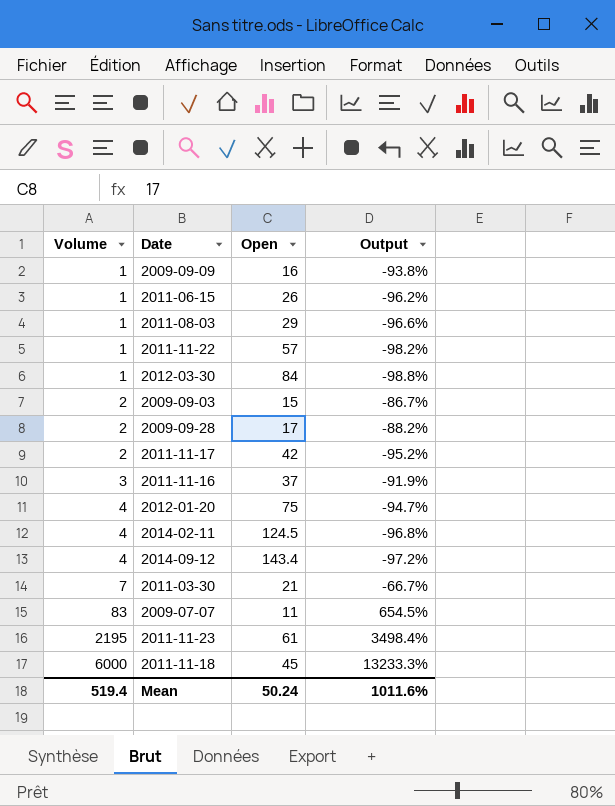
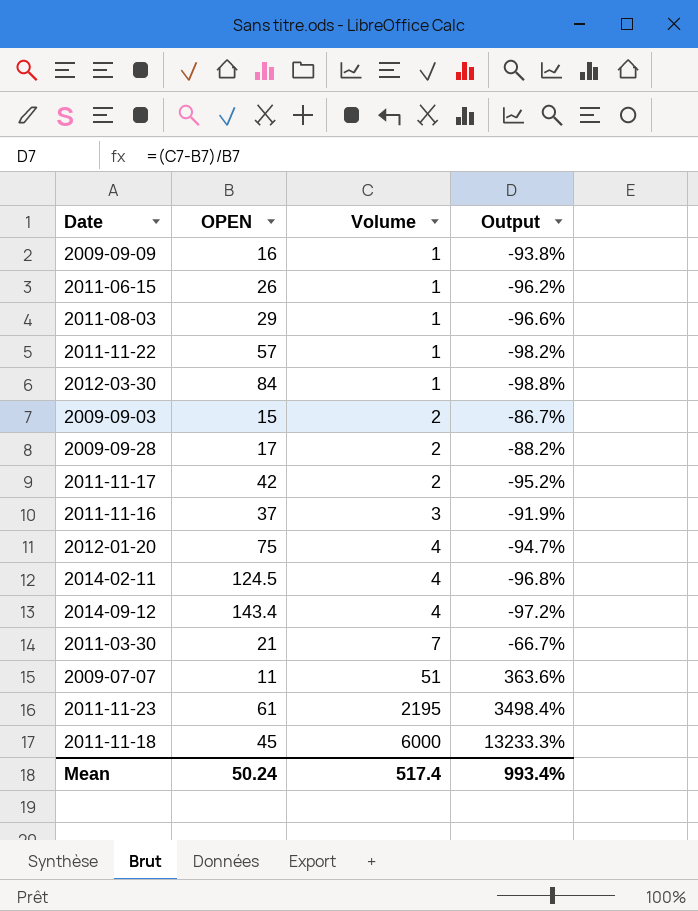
column name: Open -> OPEN
column Volume | position: 1 -> 3
2009-07-07 | Volume: 83 -> 51
2009-07-07 | Output: 654.5% -> 363.6%
Mean | Volume: 519.4 -> 517.4
Mean | Output: 1011.6% -> 993.4%

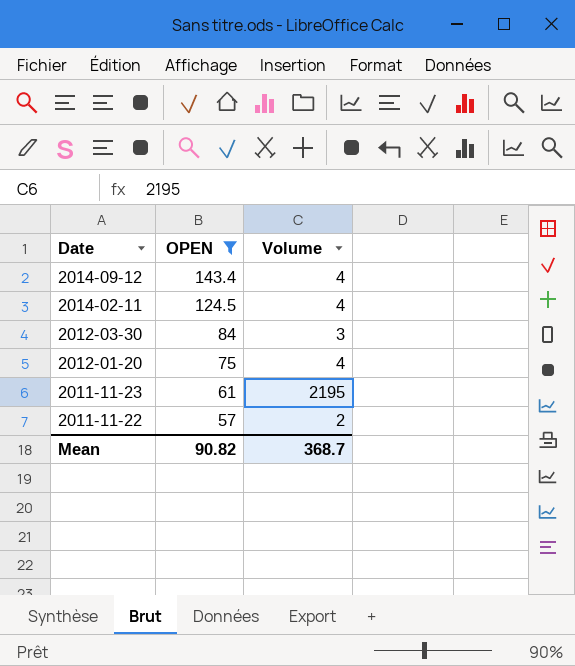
filter: none -> OPEN >= 57
row order: Volume ascending -> Date descending
column Output | formula: ([Volume] - [OPEN]) / [OPEN] -> none
2012-03-30 | Volume: 1 -> 3
2011-11-22 | Volume: 1 -> 2
Mean | OPEN: 50.24 -> 90.82
Mean | Volume: 517.4 -> 368.7

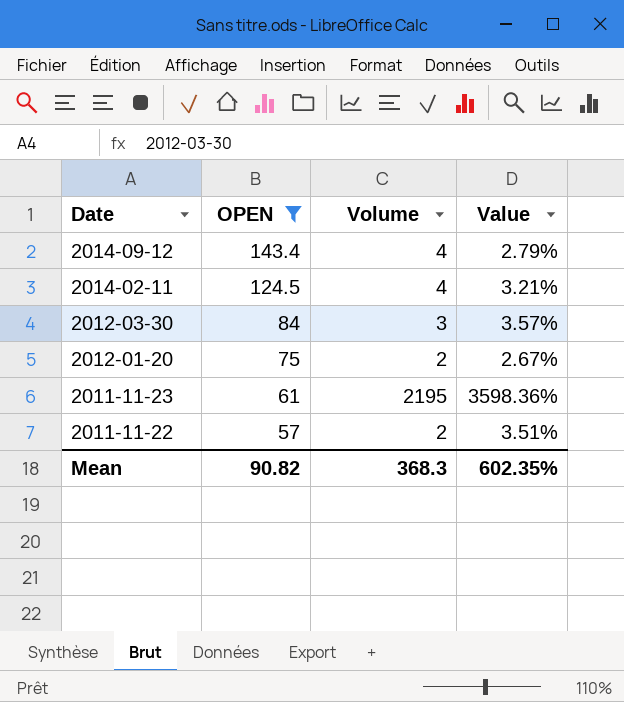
column Value | formula: none -> [Volume] / [OPEN]
2012-01-20 | Volume: 4 -> 2
Mean | Volume: 368.7 -> 368.3

